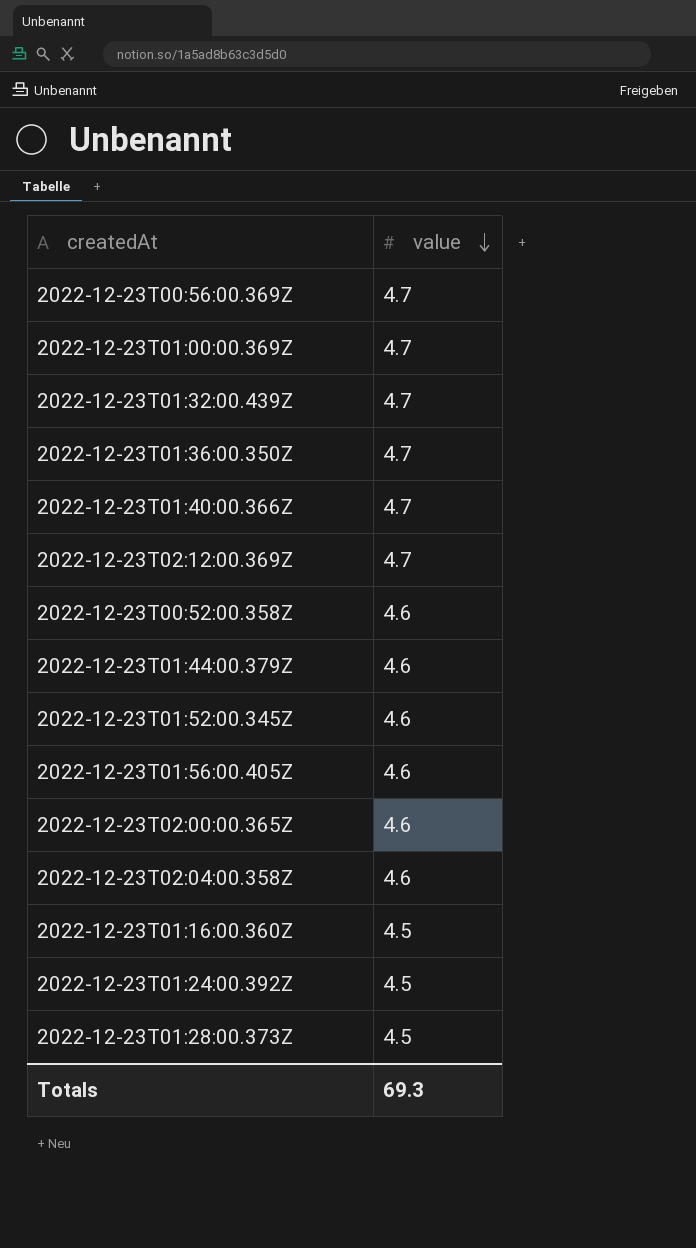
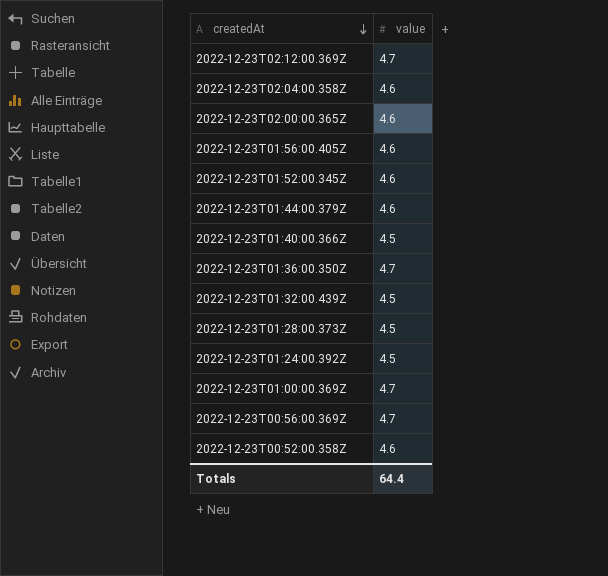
row order: value descending -> createdAt descending
row 2022-12-23T01:16:00.360Z: 4.5 -> none
2022-12-23T01:40:00.366Z | value: 4.7 -> 4.5
2022-12-23T01:32:00.439Z | value: 4.7 -> 4.5
Totals | value: 69.3 -> 64.4

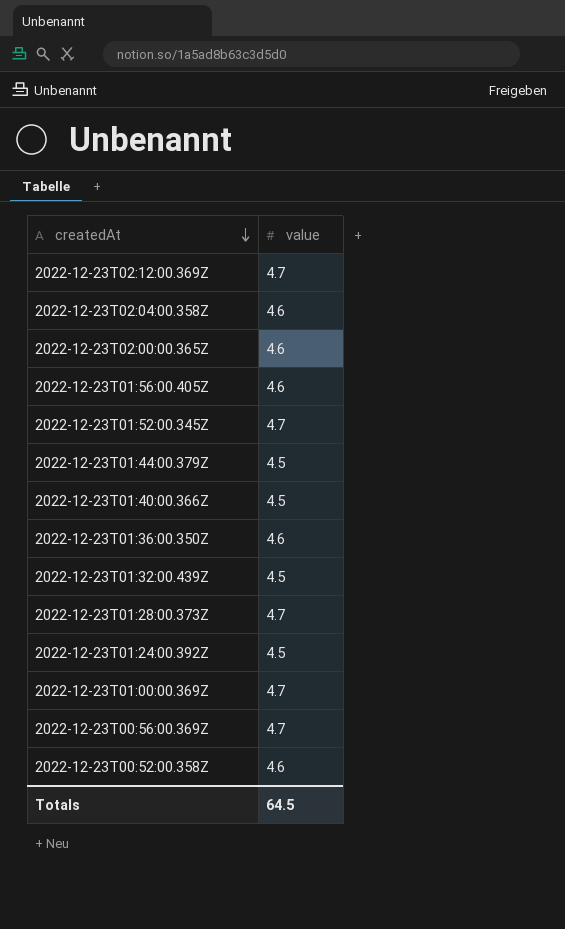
2022-12-23T01:52:00.345Z | value: 4.6 -> 4.7
2022-12-23T01:44:00.379Z | value: 4.6 -> 4.5
2022-12-23T01:36:00.350Z | value: 4.7 -> 4.6
2022-12-23T01:28:00.373Z | value: 4.5 -> 4.7
Totals | value: 64.4 -> 64.5

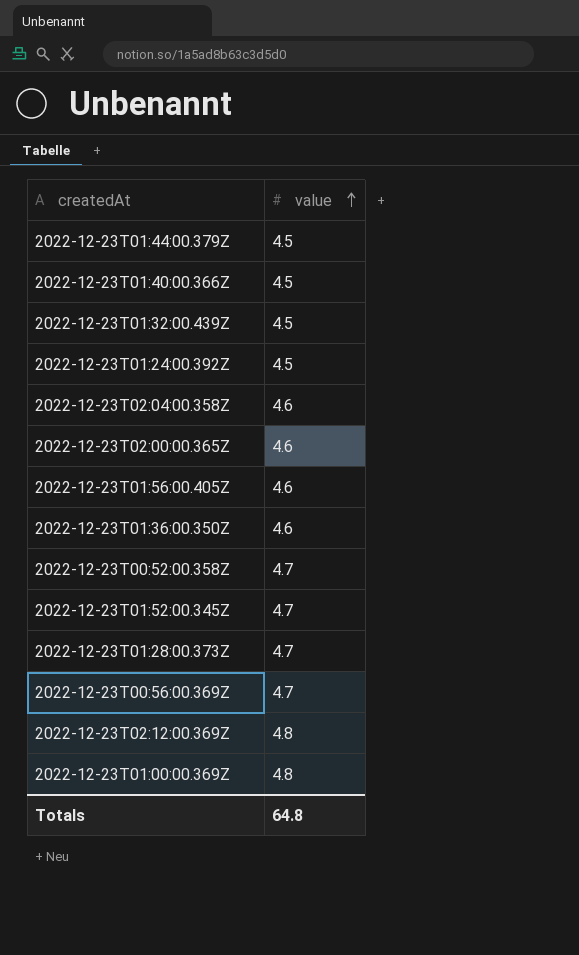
row order: createdAt descending -> value ascending
2022-12-23T00:52:00.358Z | value: 4.6 -> 4.7
2022-12-23T02:12:00.369Z | value: 4.7 -> 4.8
2022-12-23T01:00:00.369Z | value: 4.7 -> 4.8
Totals | value: 64.5 -> 64.8

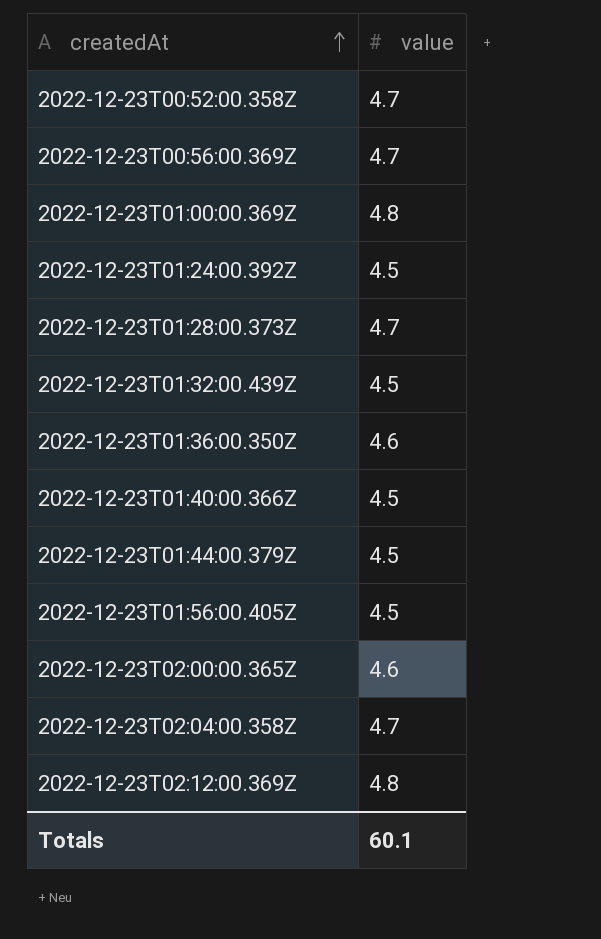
row order: value ascending -> createdAt ascending
row 2022-12-23T01:52:00.345Z: 4.7 -> none
2022-12-23T01:56:00.405Z | value: 4.6 -> 4.5
2022-12-23T02:04:00.358Z | value: 4.6 -> 4.7
Totals | value: 64.8 -> 60.1

